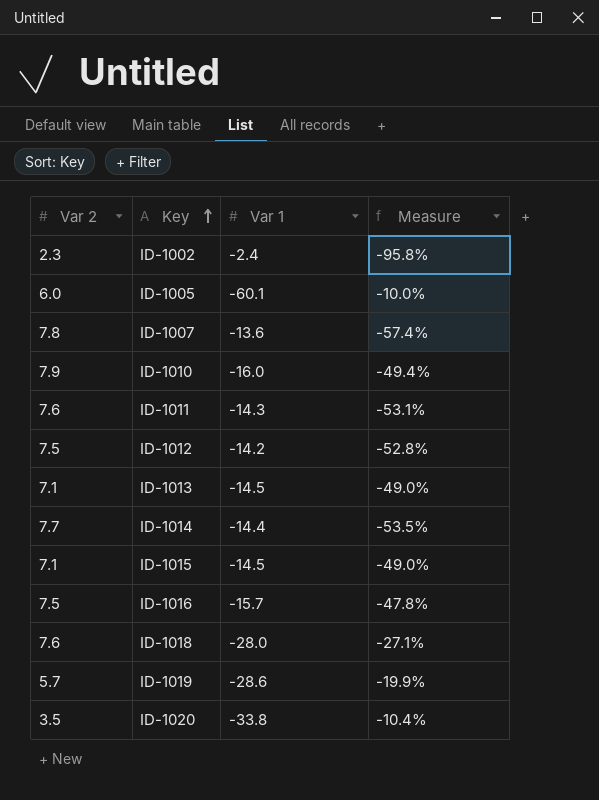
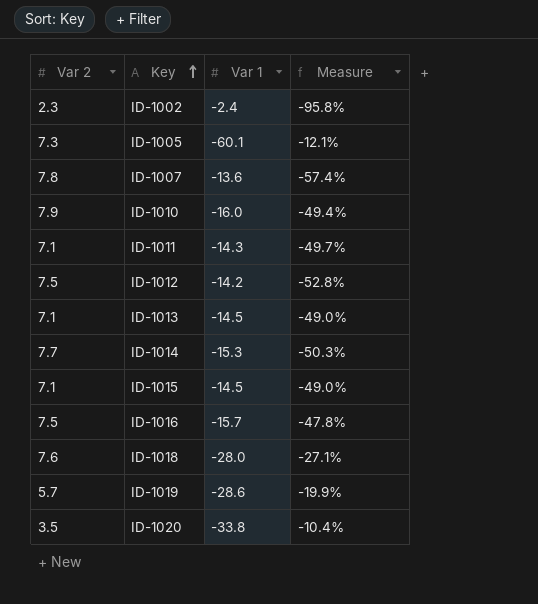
ID-1005 | Var 2: 6.0 -> 7.3
ID-1005 | Measure: -10.0% -> -12.1%
ID-1011 | Var 2: 7.6 -> 7.1
ID-1011 | Measure: -53.1% -> -49.7%
ID-1014 | Var 1: -14.4 -> -15.3
ID-1014 | Measure: -53.5% -> -50.3%

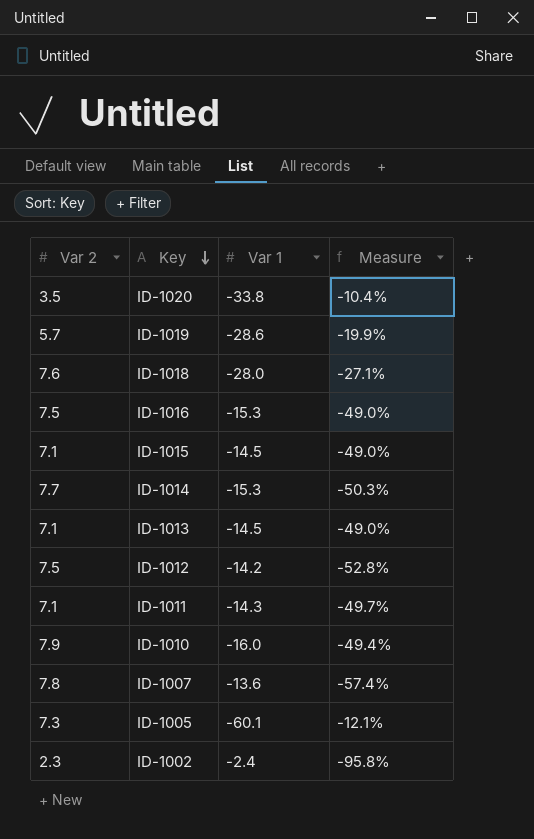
row order: Key ascending -> Key descending
ID-1016 | Var 1: -15.7 -> -15.3
ID-1016 | Measure: -47.8% -> -49.0%

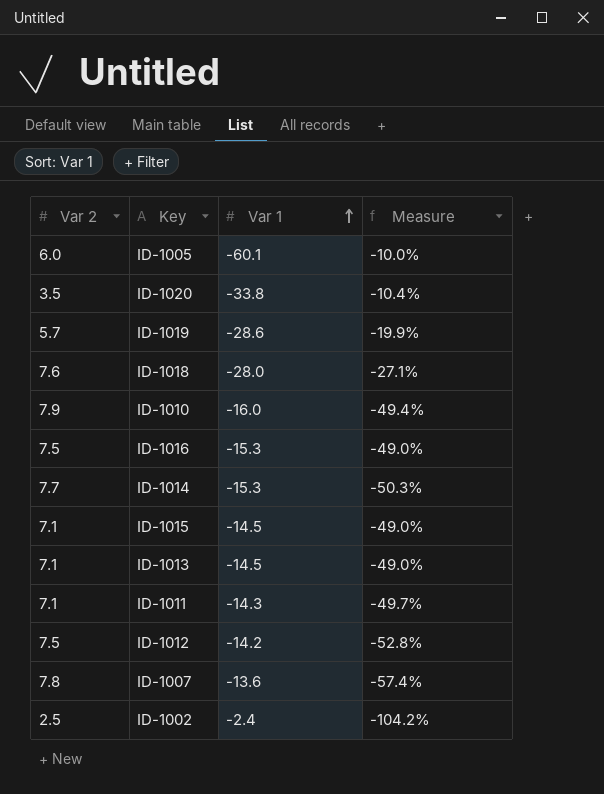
row order: Key descending -> Var 1 ascending
ID-1005 | Var 2: 7.3 -> 6.0
ID-1005 | Measure: -12.1% -> -10.0%
ID-1002 | Var 2: 2.3 -> 2.5
ID-1002 | Measure: -95.8% -> -104.2%

